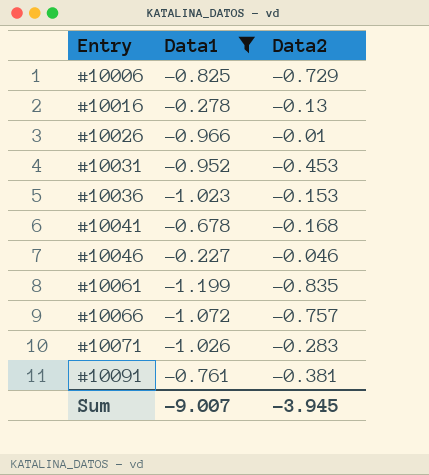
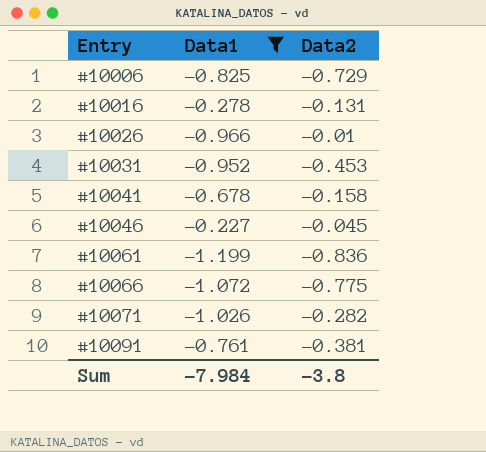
row #10036: -1.023 | -0.153 -> none
#10016 | Data2: -0.13 -> -0.131
#10041 | Data2: -0.168 -> -0.158
#10046 | Data2: -0.046 -> -0.045
#10061 | Data2: -0.835 -> -0.836
#10066 | Data2: -0.757 -> -0.775
#10071 | Data2: -0.283 -> -0.282
Sum | Data1: -9.007 -> -7.984
Sum | Data2: -3.945 -> -3.8

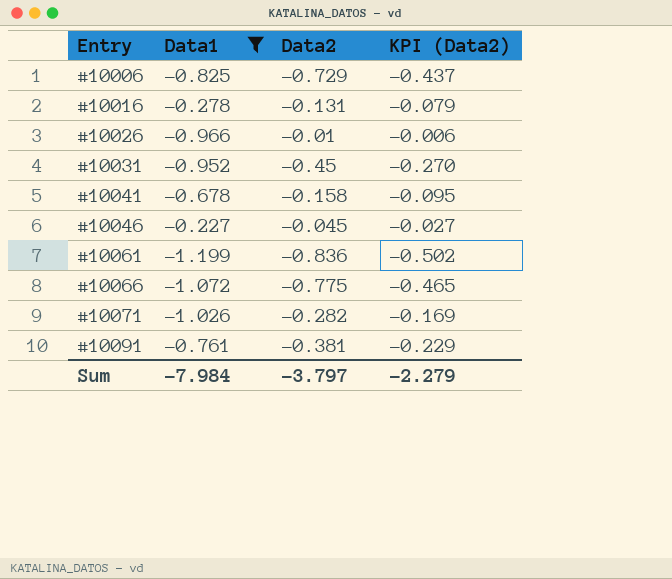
column KPI (Data2) | formula: none -> [Data2] * 0.6
#10031 | Data2: -0.453 -> -0.45
Sum | Data2: -3.8 -> -3.797

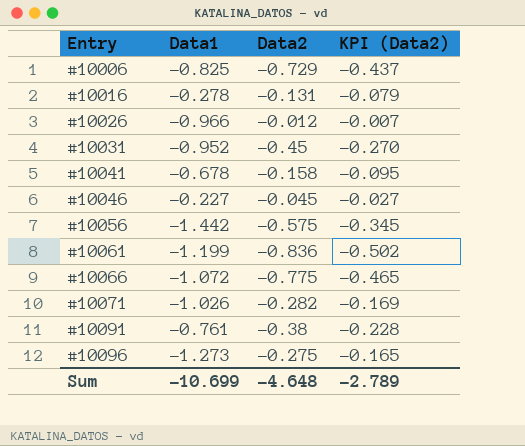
filter: Data1 >= -1.199 -> none
#10026 | Data2: -0.01 -> -0.012
#10026 | KPI (Data2): -0.006 -> -0.007
#10091 | Data2: -0.381 -> -0.38
#10091 | KPI (Data2): -0.229 -> -0.228
Sum | Data1: -7.984 -> -10.699
Sum | Data2: -3.797 -> -4.648
Sum | KPI (Data2): -2.279 -> -2.789

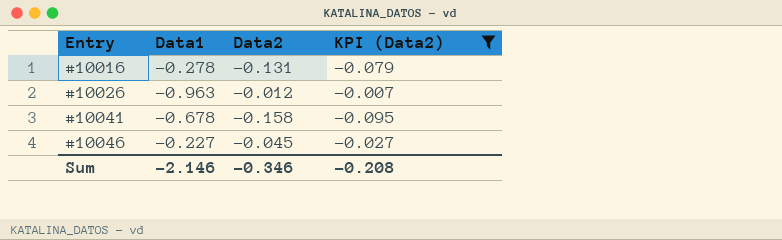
filter: none -> KPI (Data2) >= -0.095
#10026 | Data1: -0.966 -> -0.963
Sum | Data1: -10.699 -> -2.146
Sum | Data2: -4.648 -> -0.346
Sum | KPI (Data2): -2.789 -> -0.208

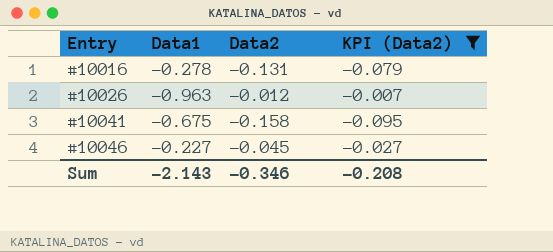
#10041 | Data1: -0.678 -> -0.675
Sum | Data1: -2.146 -> -2.143

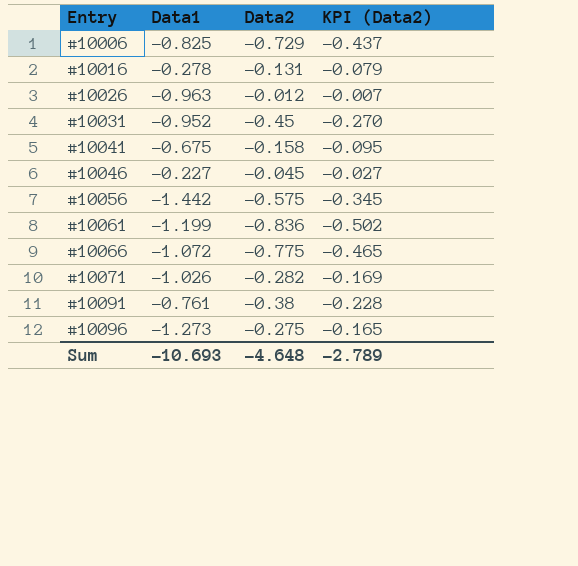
filter: KPI (Data2) >= -0.095 -> none
Sum | Data1: -2.143 -> -10.693
Sum | Data2: -0.346 -> -4.648
Sum | KPI (Data2): -0.208 -> -2.789

